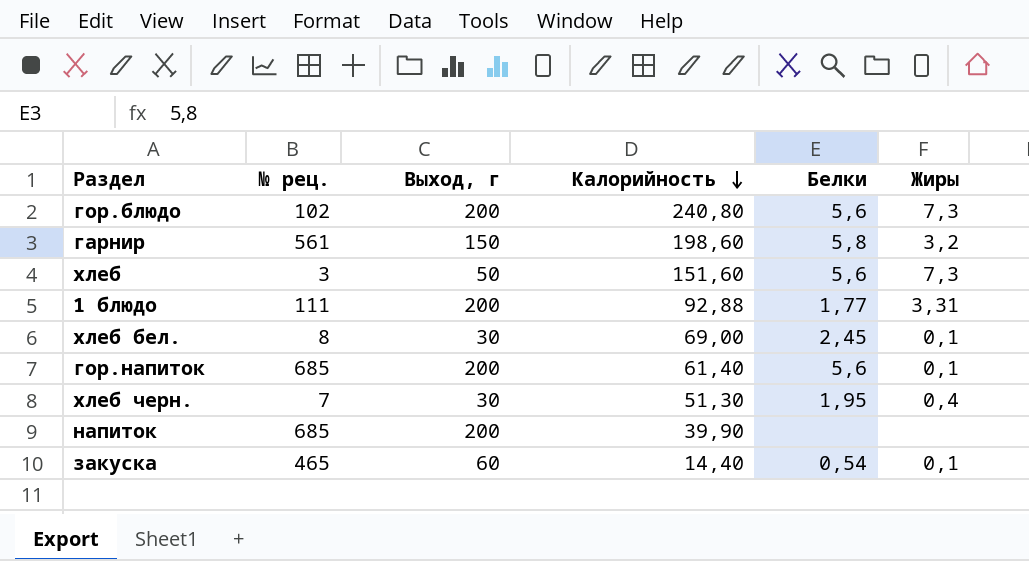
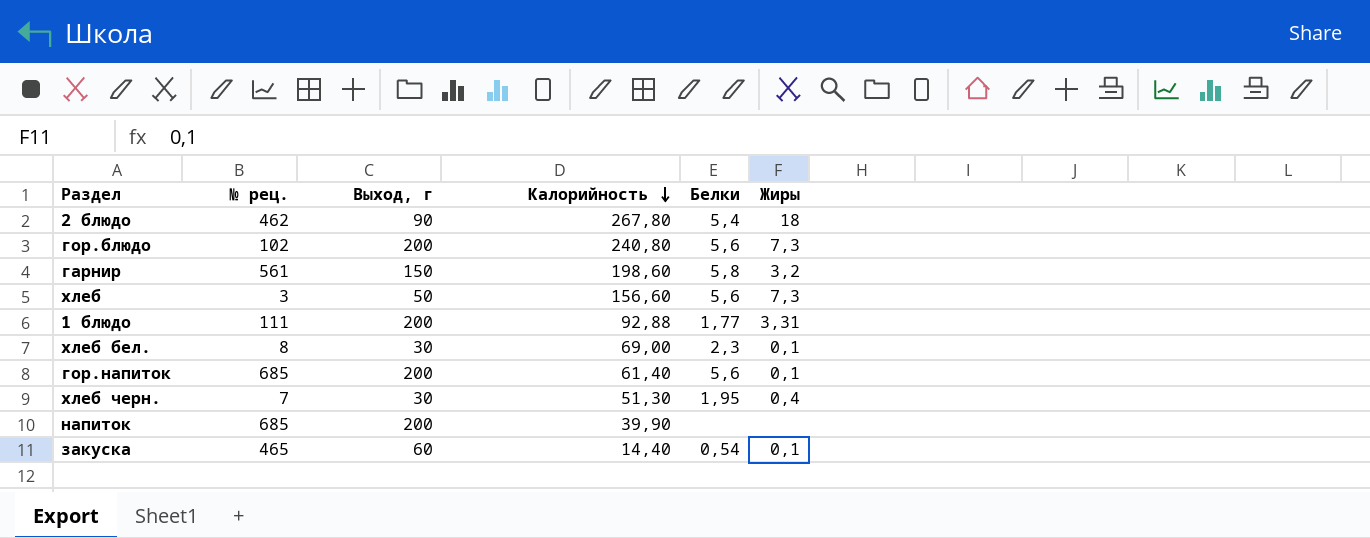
row 2 блюдо: none -> 462 | 90 | 267,80 | 5,4 | 18
хлеб | Калорийность: 151,60 -> 156,60
хлеб бел. | Белки: 2,45 -> 2,3

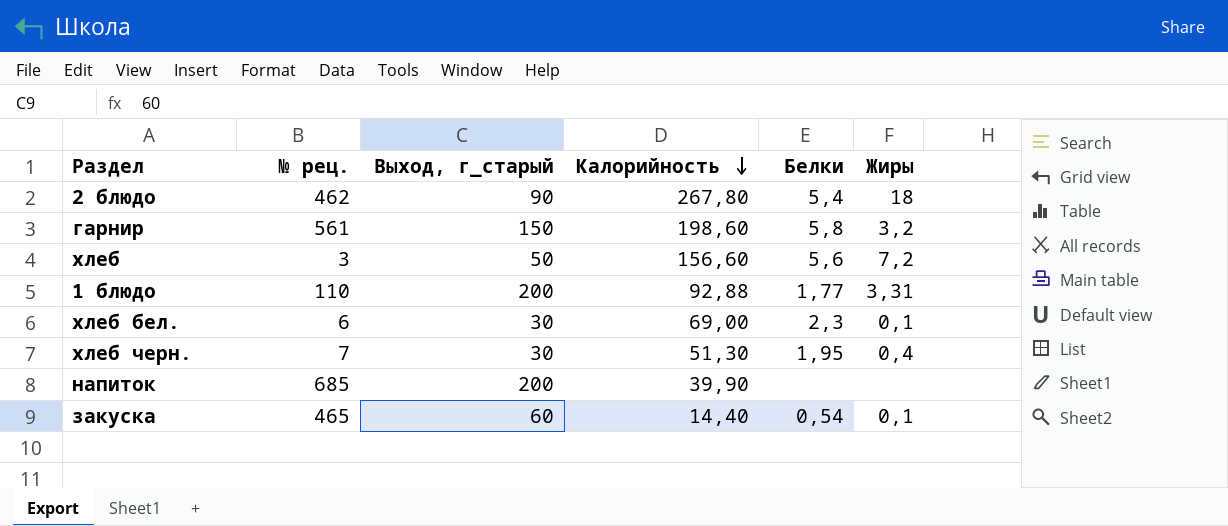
column name: Выход, г -> Выход, г_старый
row гор.блюдо: 102 | 200 | 240,80 | 5,6 | 7,3 -> none
row гор.напиток: 685 | 200 | 61,40 | 5,6 | 0,1 -> none
хлеб | Жиры: 7,3 -> 7,2
1 блюдо | № рец.: 111 -> 110
хлеб бел. | № рец.: 8 -> 6

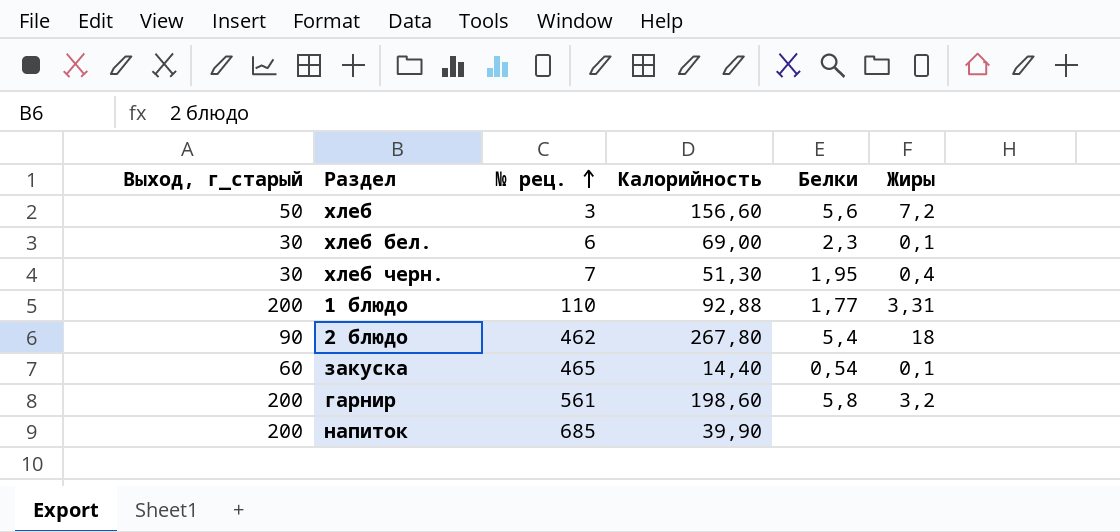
row order: Калорийность descending -> № рец. ascending
column Выход, г_старый | position: 3 -> 1
гарнир | Выход, г_старый: 150 -> 200

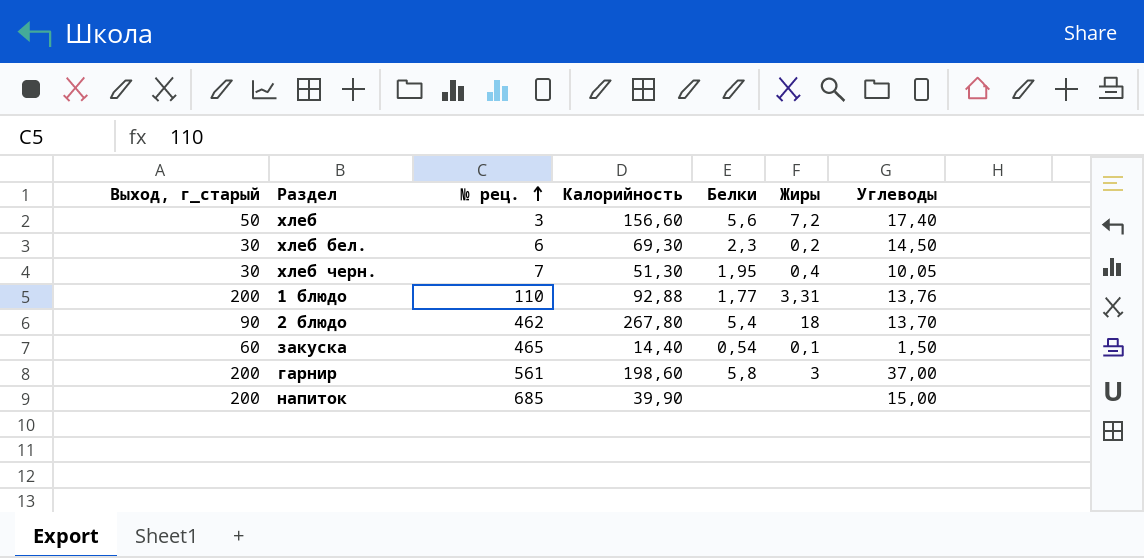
column Углеводы | position: none -> 7
хлеб бел. | Калорийность: 69,00 -> 69,30
хлеб бел. | Жиры: 0,1 -> 0,2
гарнир | Жиры: 3,2 -> 3

